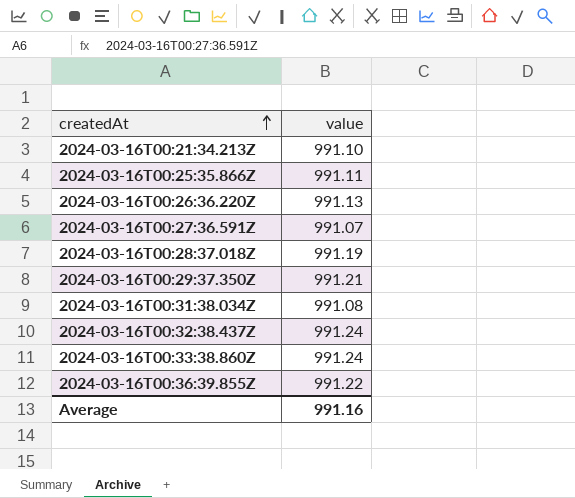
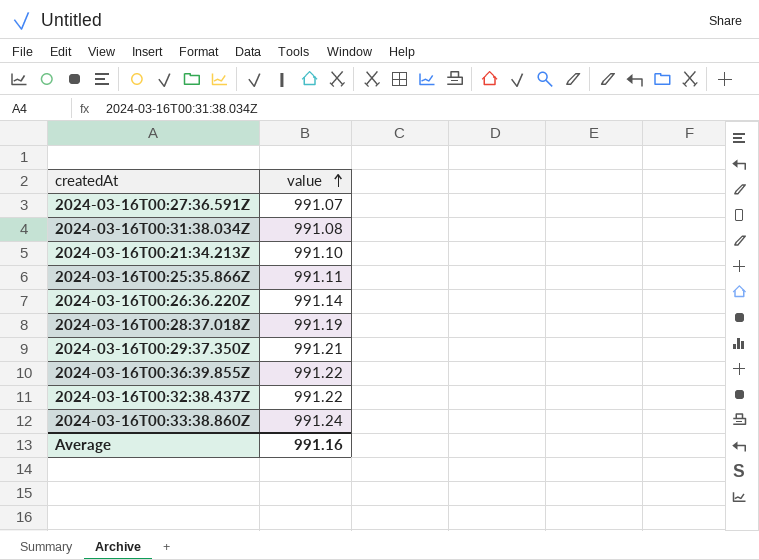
row order: createdAt ascending -> value ascending
2024-03-16T00:26:36.220Z | value: 991.13 -> 991.14
2024-03-16T00:32:38.437Z | value: 991.24 -> 991.22

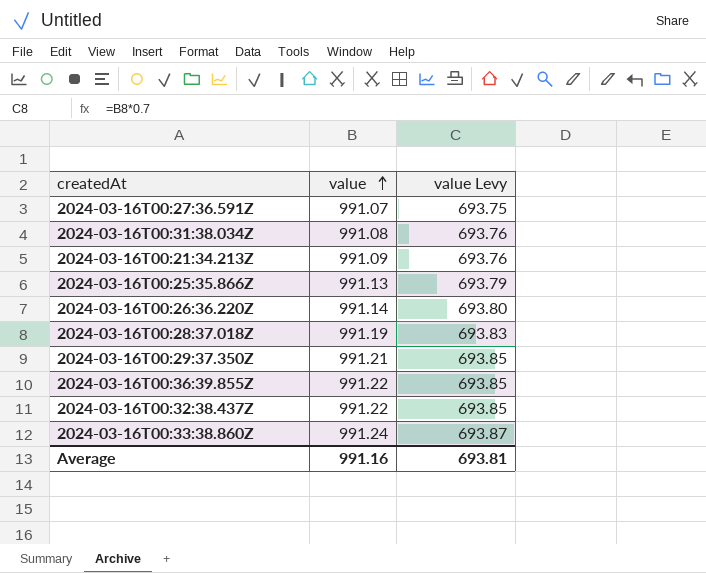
column value Levy | formula: none -> [value] * 0.7
2024-03-16T00:21:34.213Z | value: 991.10 -> 991.09
2024-03-16T00:25:35.866Z | value: 991.11 -> 991.13

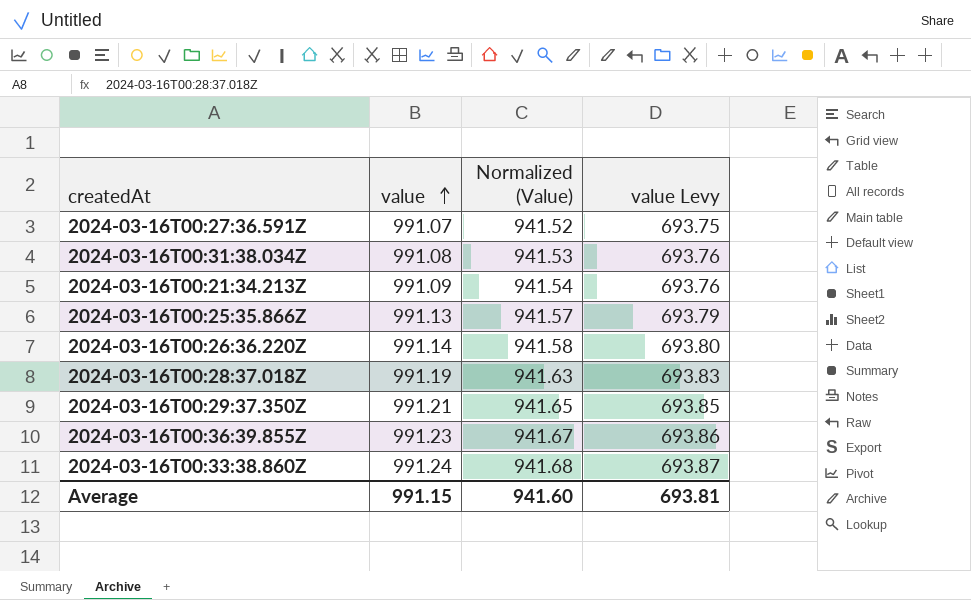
column Normalized (Value) | formula: none -> [value] * 0.95
row 2024-03-16T00:32:38.437Z: 991.22 | 693.85 -> none
2024-03-16T00:36:39.855Z | value: 991.22 -> 991.23
2024-03-16T00:36:39.855Z | value Levy: 693.85 -> 693.86
Average | value: 991.16 -> 991.15

